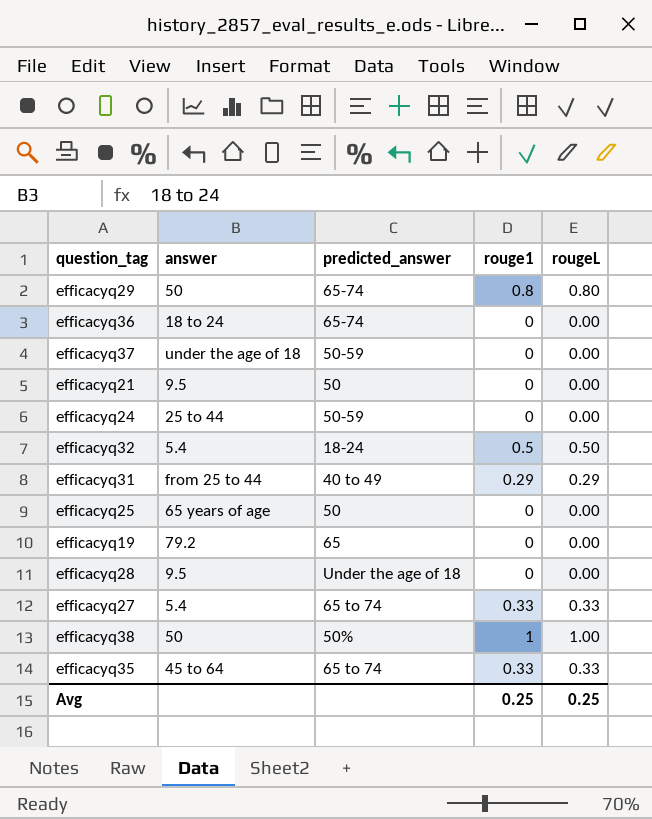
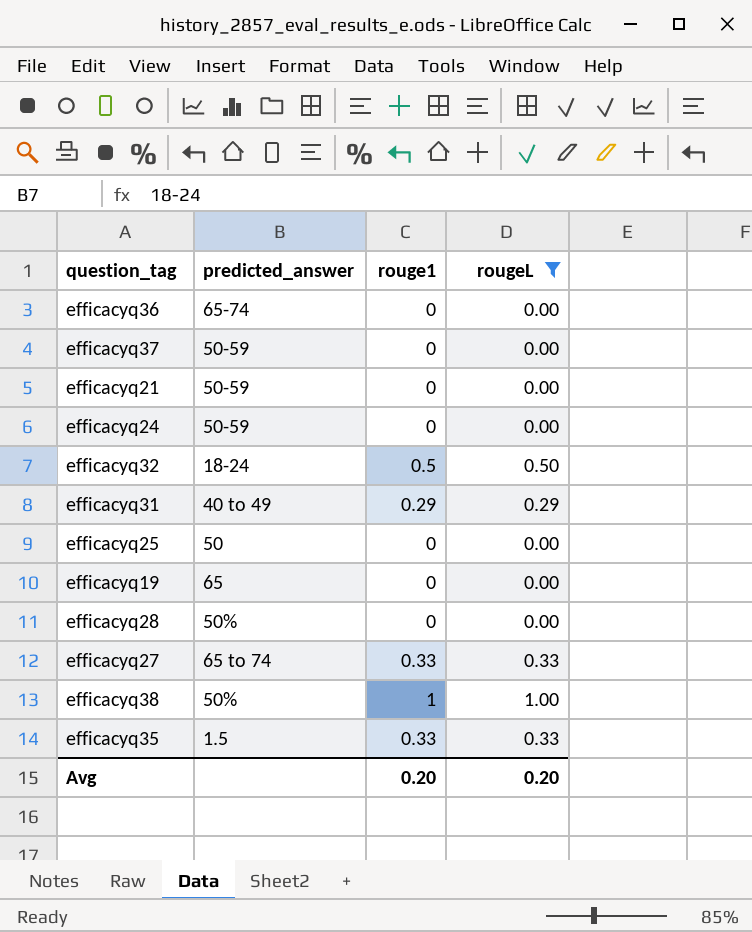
filter: none -> rougeL != 0.80
column answer | position: 2 -> none
efficacyq21 | predicted_answer: 50 -> 50-59
efficacyq28 | predicted_answer: Under the age of 18 -> 50%
efficacyq35 | predicted_answer: 65 to 74 -> 1.5
Avg | rouge1: 0.25 -> 0.20
Avg | rougeL: 0.25 -> 0.20

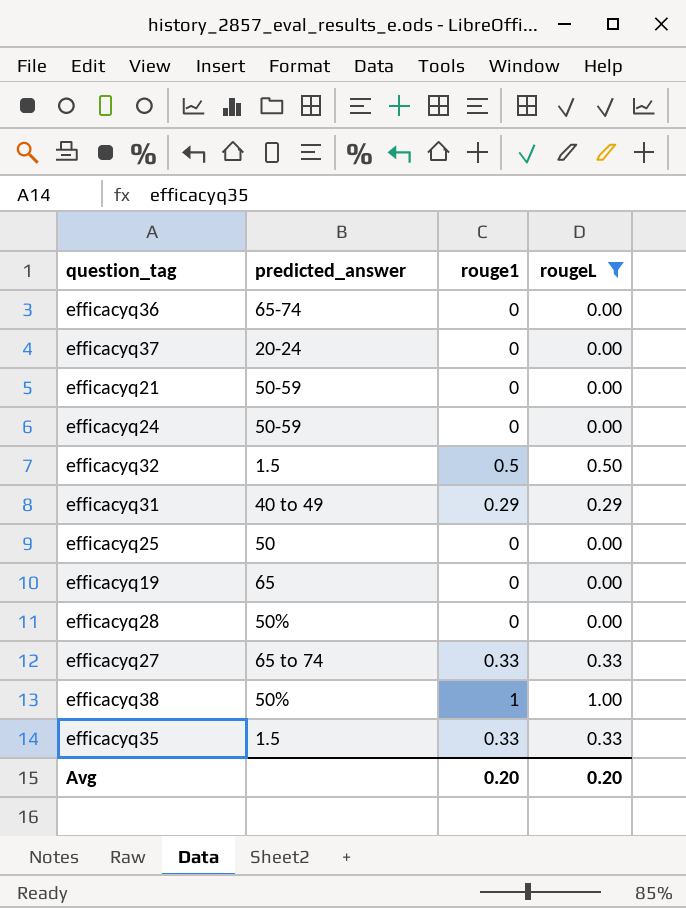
efficacyq37 | predicted_answer: 50-59 -> 20-24
efficacyq32 | predicted_answer: 18-24 -> 1.5

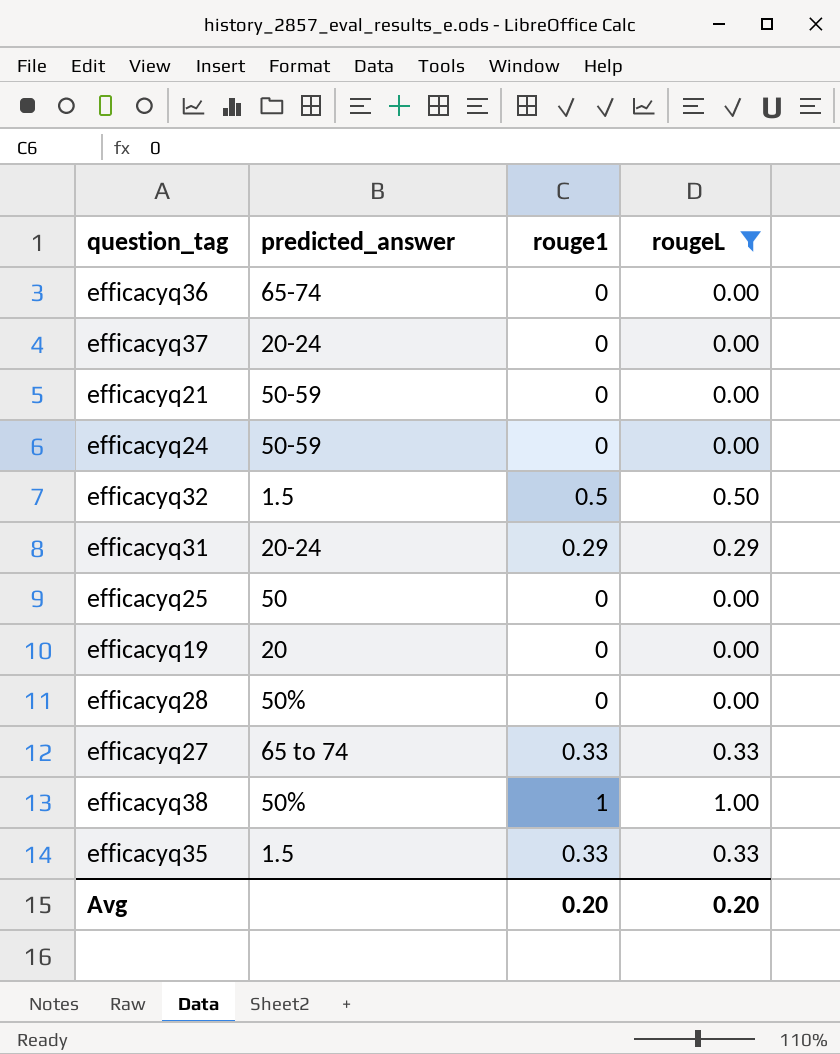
efficacyq31 | predicted_answer: 40 to 49 -> 20-24
efficacyq19 | predicted_answer: 65 -> 20

